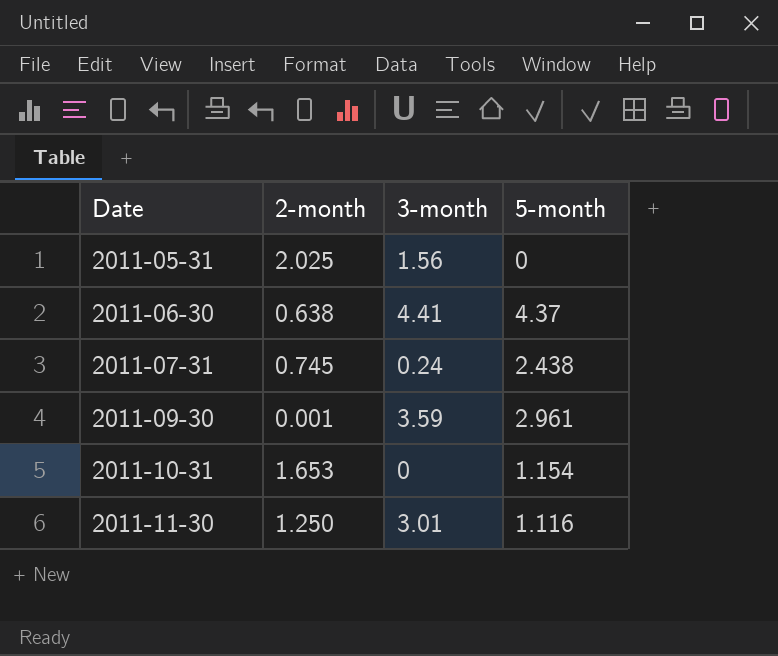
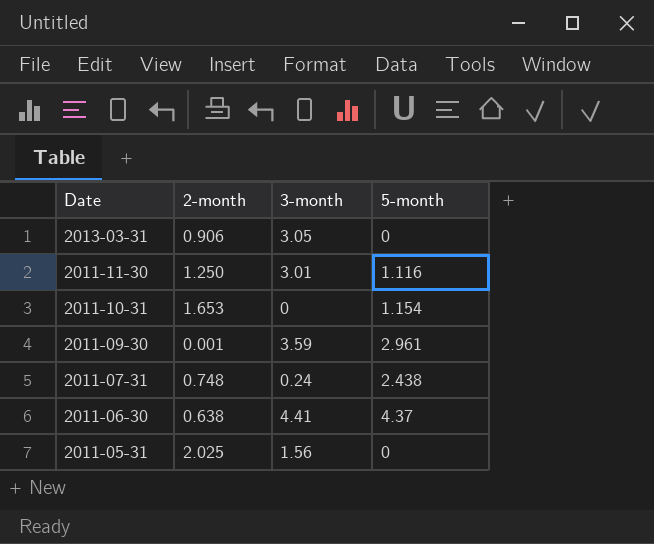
row order: Date ascending -> Date descending
row 2013-03-31: none -> 0.906 | 3.05 | 0
2011-07-31 | 2-month: 0.745 -> 0.748

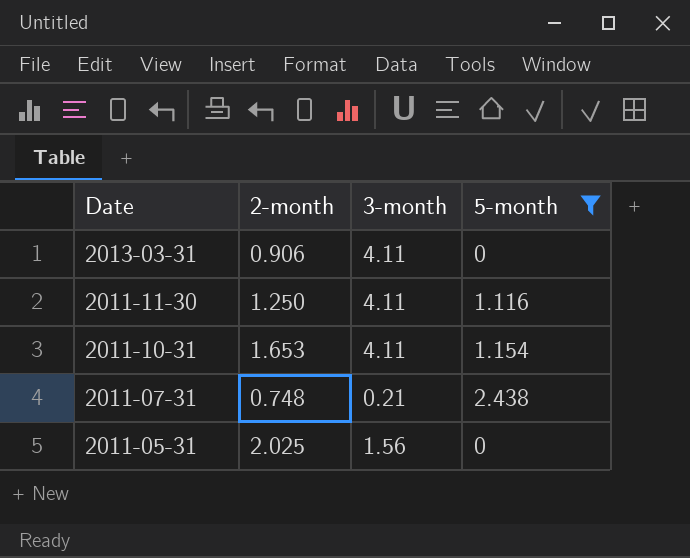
filter: none -> 5-month <= 2.438
2013-03-31 | 3-month: 3.05 -> 4.11
2011-11-30 | 3-month: 3.01 -> 4.11
2011-10-31 | 3-month: 0 -> 4.11
2011-07-31 | 3-month: 0.24 -> 0.21

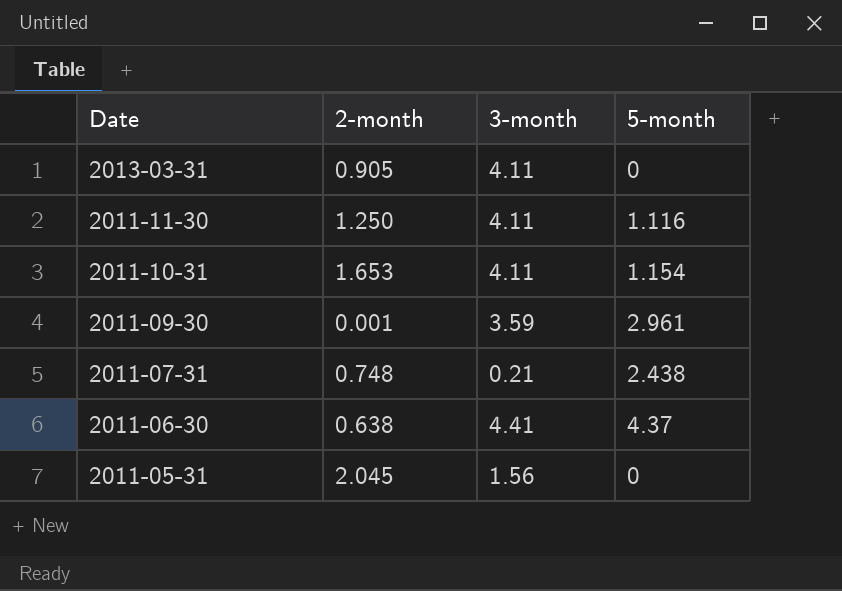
filter: 5-month <= 2.438 -> none
2013-03-31 | 2-month: 0.906 -> 0.905
2011-05-31 | 2-month: 2.025 -> 2.045

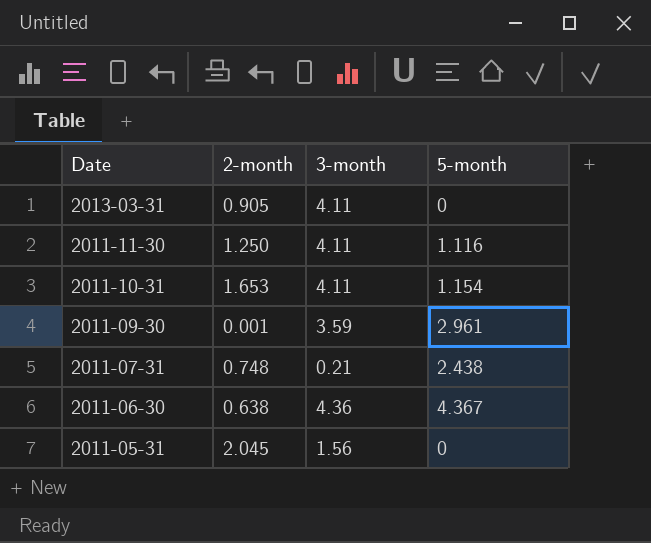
2011-06-30 | 3-month: 4.41 -> 4.36
2011-06-30 | 5-month: 4.37 -> 4.367

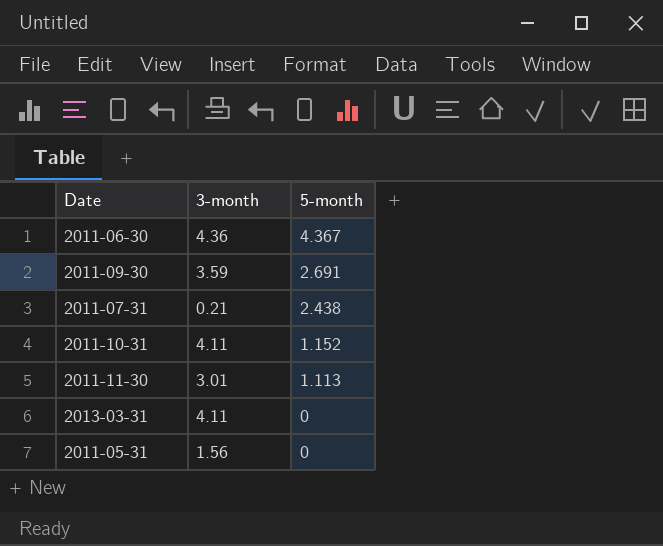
row order: Date descending -> 5-month descending
column 2-month | position: 2 -> none
2011-09-30 | 5-month: 2.961 -> 2.691
2011-10-31 | 5-month: 1.154 -> 1.152
2011-11-30 | 3-month: 4.11 -> 3.01
2011-11-30 | 5-month: 1.116 -> 1.113

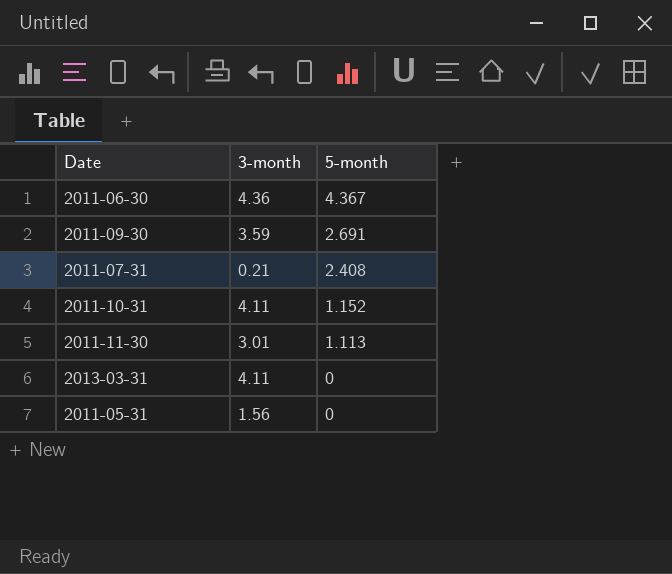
2011-07-31 | 5-month: 2.438 -> 2.408

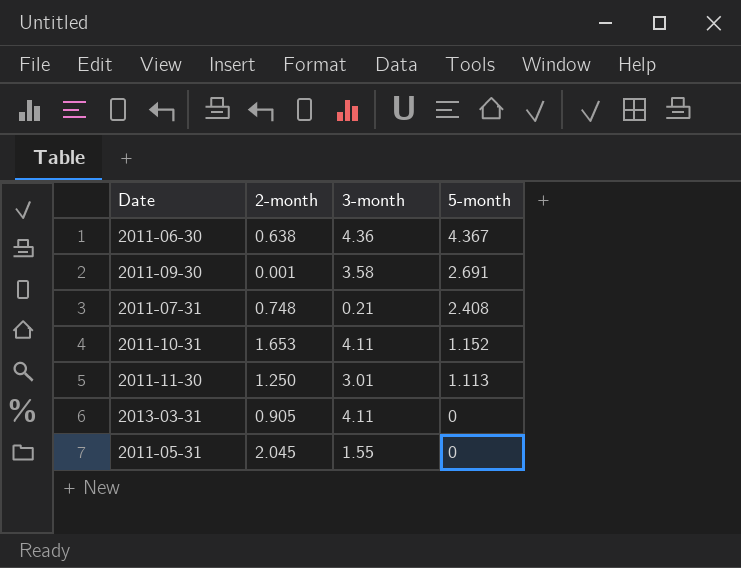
column 2-month | position: none -> 2
2011-09-30 | 3-month: 3.59 -> 3.58
2011-05-31 | 3-month: 1.56 -> 1.55

